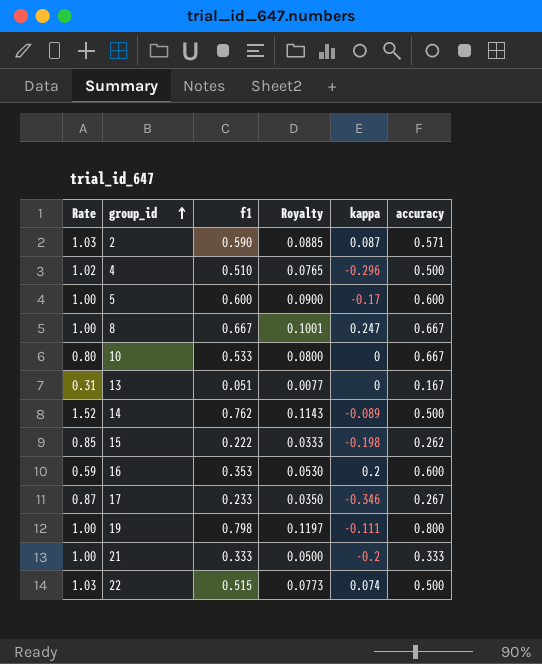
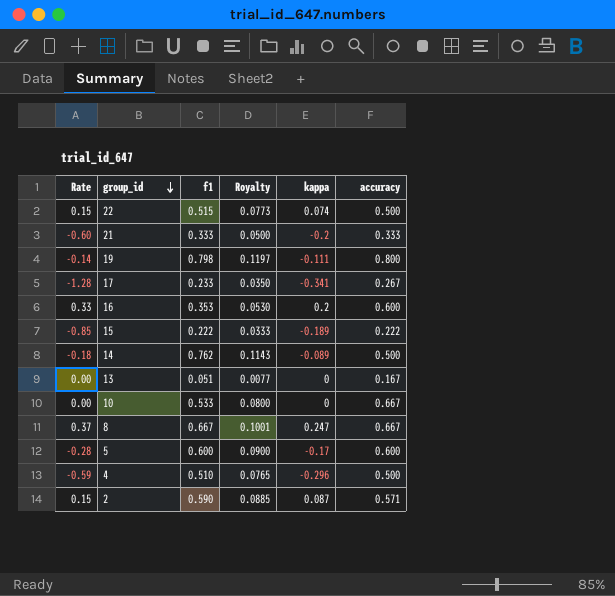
row order: group_id ascending -> group_id descending
column Rate | formula: [f1] / [accuracy] -> [kappa] / [accuracy]
17 | kappa: -0.346 -> -0.341
15 | kappa: -0.198 -> -0.189
15 | accuracy: 0.262 -> 0.222

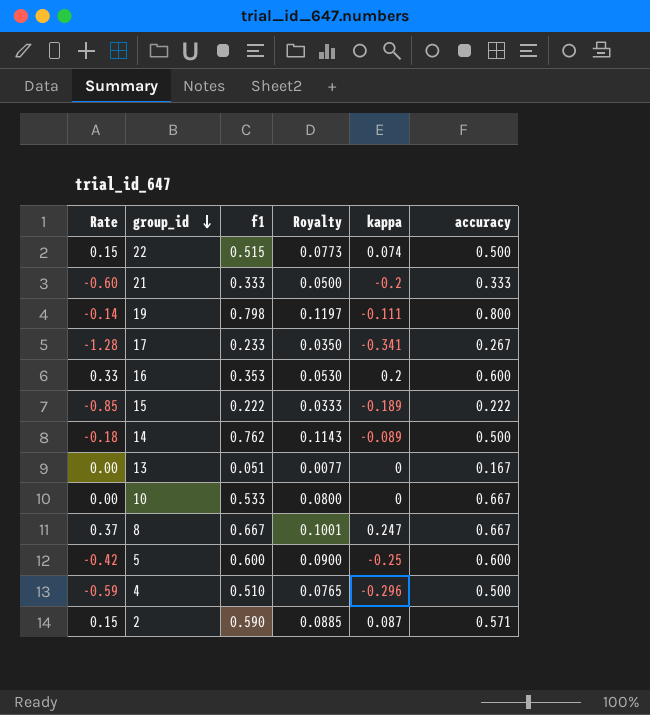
5 | Rate: -0.28 -> -0.42
5 | kappa: -0.17 -> -0.25

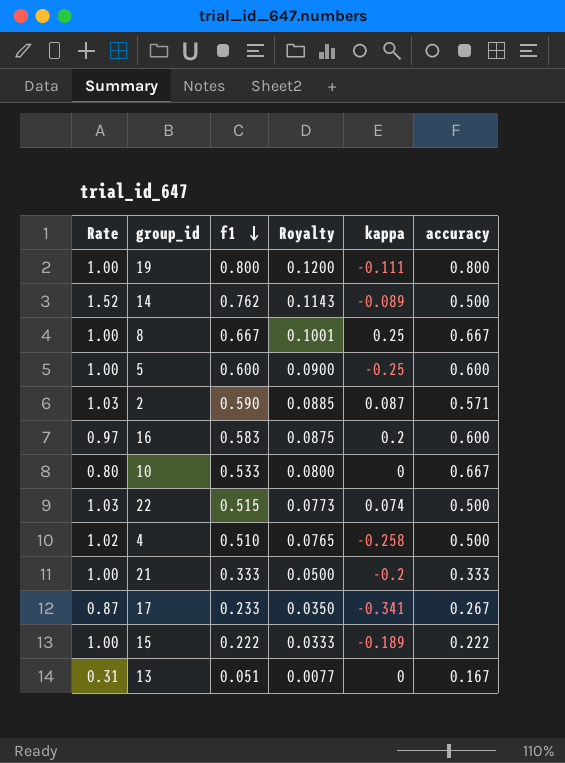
row order: group_id descending -> f1 descending
column Rate | formula: [kappa] / [accuracy] -> [f1] / [accuracy]
19 | f1: 0.798 -> 0.800
19 | Royalty: 0.1197 -> 0.1200
8 | kappa: 0.247 -> 0.25
16 | f1: 0.353 -> 0.583
16 | Royalty: 0.0530 -> 0.0875
4 | kappa: -0.296 -> -0.258

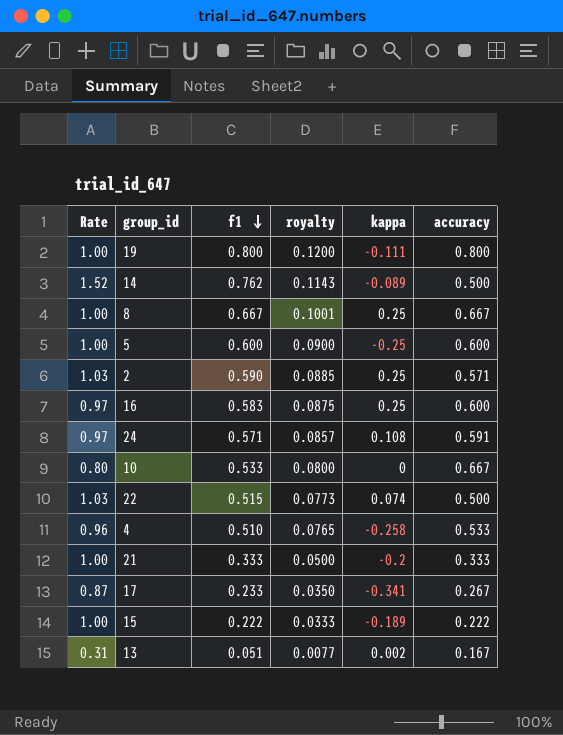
column name: Royalty -> royalty
2 | kappa: 0.087 -> 0.25
16 | kappa: 0.2 -> 0.25
row 24: none -> 0.97 | 0.571 | 0.0857 | 0.108 | 0.591
4 | Rate: 1.02 -> 0.96
4 | accuracy: 0.500 -> 0.533
13 | kappa: 0 -> 0.002

